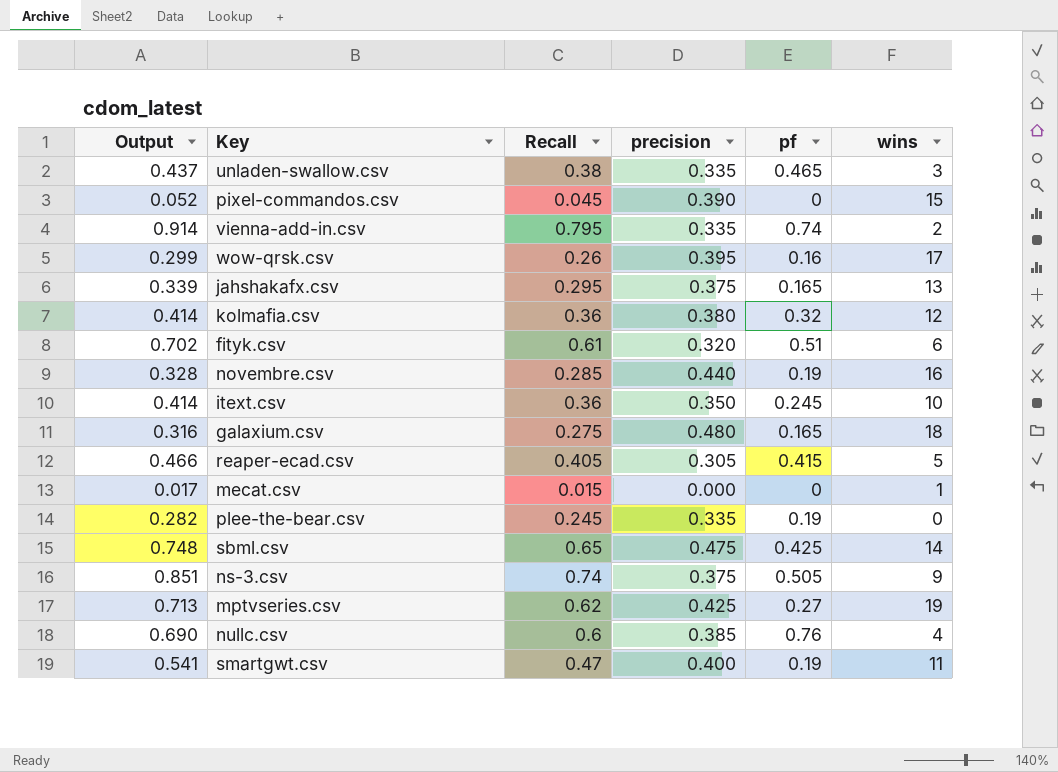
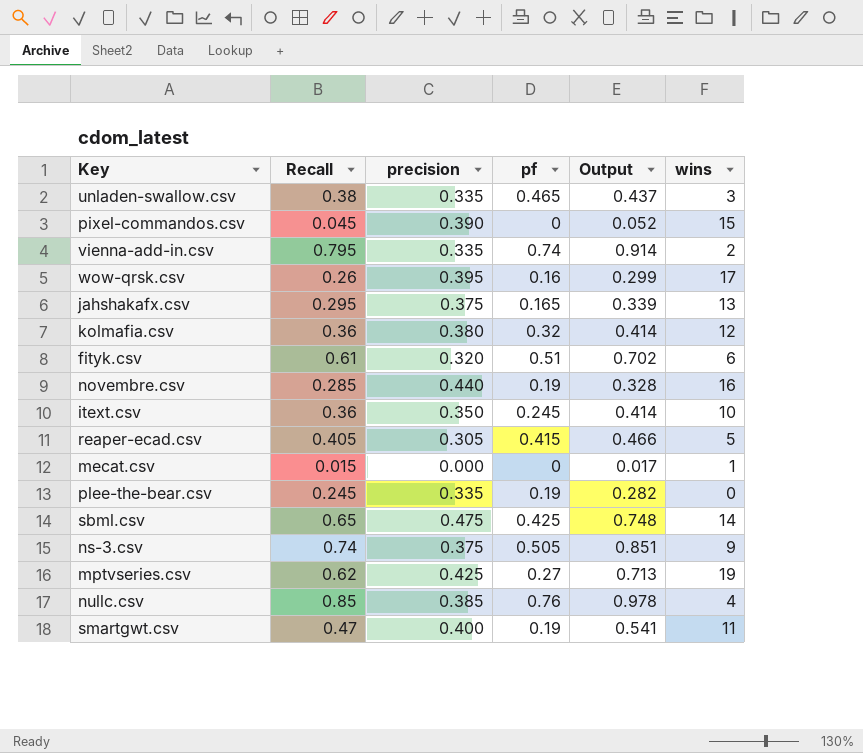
column Output | position: 1 -> 5
row galaxium.csv: 0.316 | 0.275 | 0.480 | 0.165 | 18 -> none
nullc.csv | Recall: 0.6 -> 0.85
nullc.csv | Output: 0.690 -> 0.978

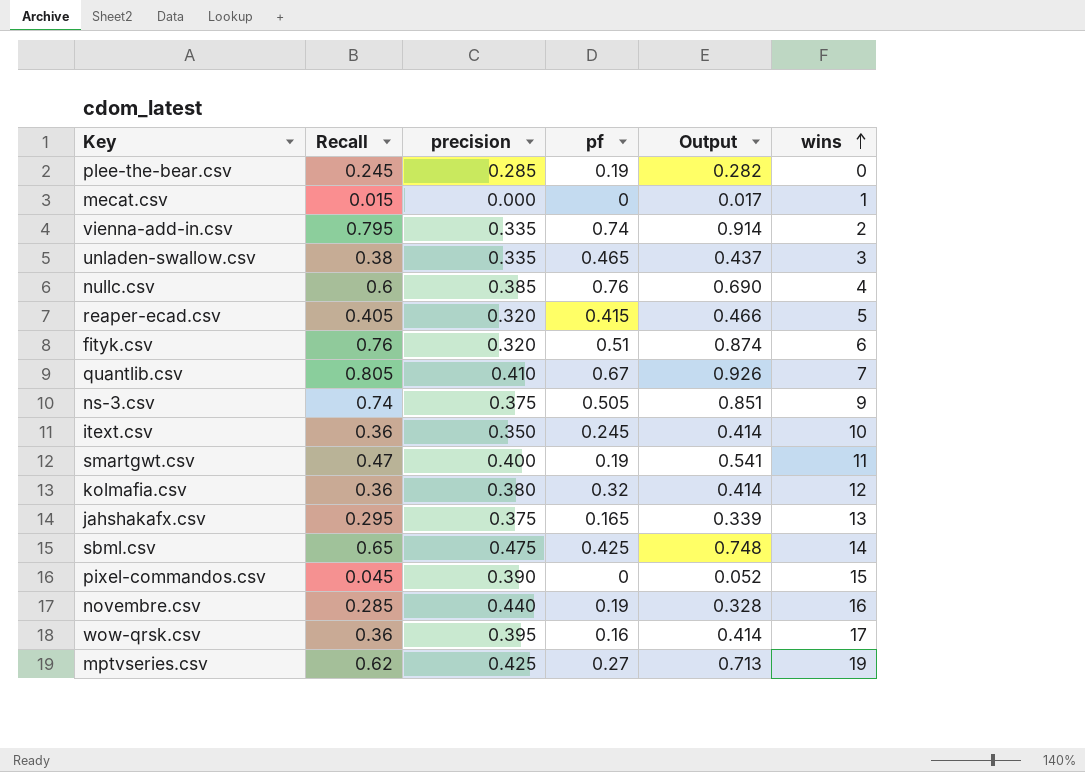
row order: none -> wins ascending
plee-the-bear.csv | precision: 0.335 -> 0.285
nullc.csv | Recall: 0.85 -> 0.6
nullc.csv | Output: 0.978 -> 0.690
reaper-ecad.csv | precision: 0.305 -> 0.320
fityk.csv | Recall: 0.61 -> 0.76
fityk.csv | Output: 0.702 -> 0.874
row quantlib.csv: none -> 0.805 | 0.410 | 0.67 | 0.926 | 7
wow-qrsk.csv | Recall: 0.26 -> 0.36
wow-qrsk.csv | Output: 0.299 -> 0.414

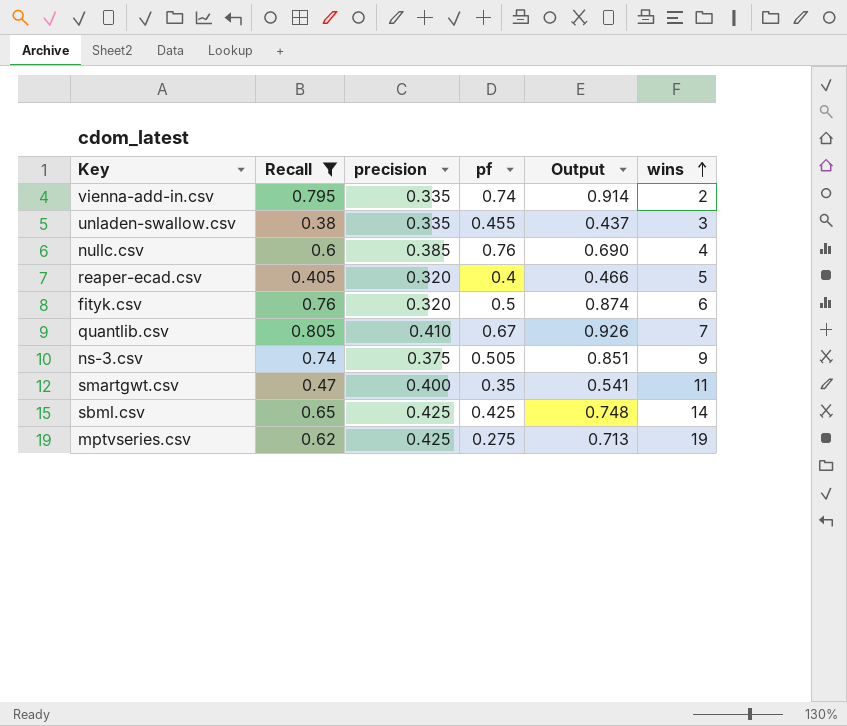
filter: none -> Recall >= 0.38
unladen-swallow.csv | pf: 0.465 -> 0.455
reaper-ecad.csv | pf: 0.415 -> 0.4
fityk.csv | pf: 0.51 -> 0.5
smartgwt.csv | pf: 0.19 -> 0.35
sbml.csv | precision: 0.475 -> 0.425
mptvseries.csv | pf: 0.27 -> 0.275

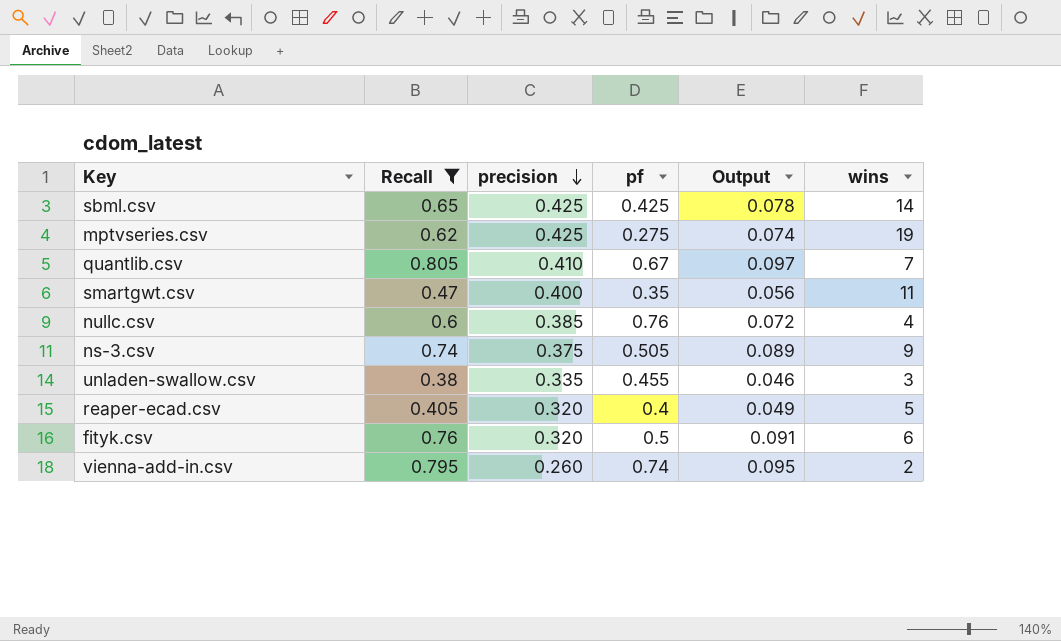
row order: wins ascending -> precision descending
column Output | formula: [Recall] * 1.15 -> [Recall] * 0.12
vienna-add-in.csv | precision: 0.335 -> 0.260

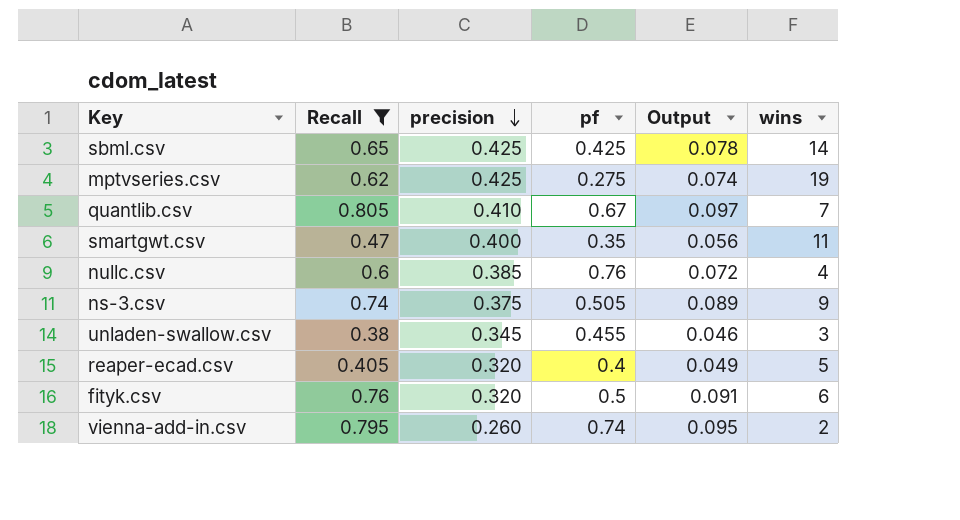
unladen-swallow.csv | precision: 0.335 -> 0.345

